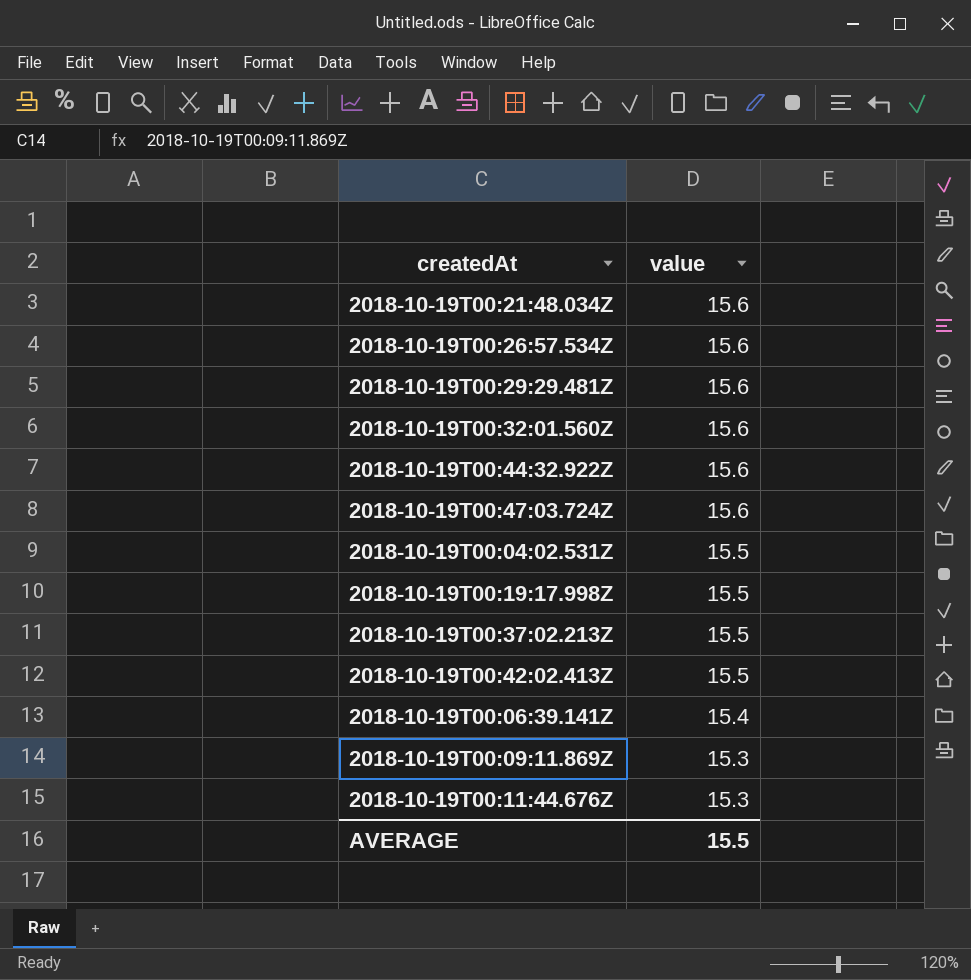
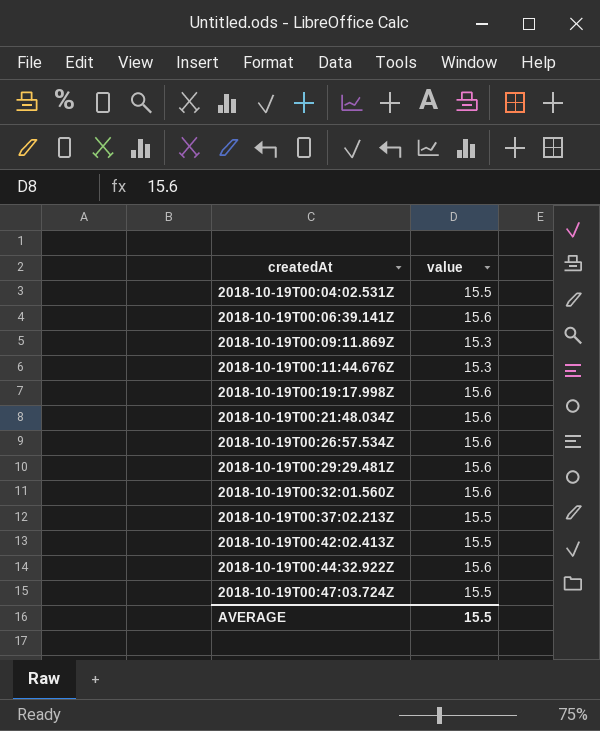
row order: value descending -> createdAt ascending
2018-10-19T00:06:39.141Z | value: 15.4 -> 15.6
2018-10-19T00:19:17.998Z | value: 15.5 -> 15.6
2018-10-19T00:47:03.724Z | value: 15.6 -> 15.5

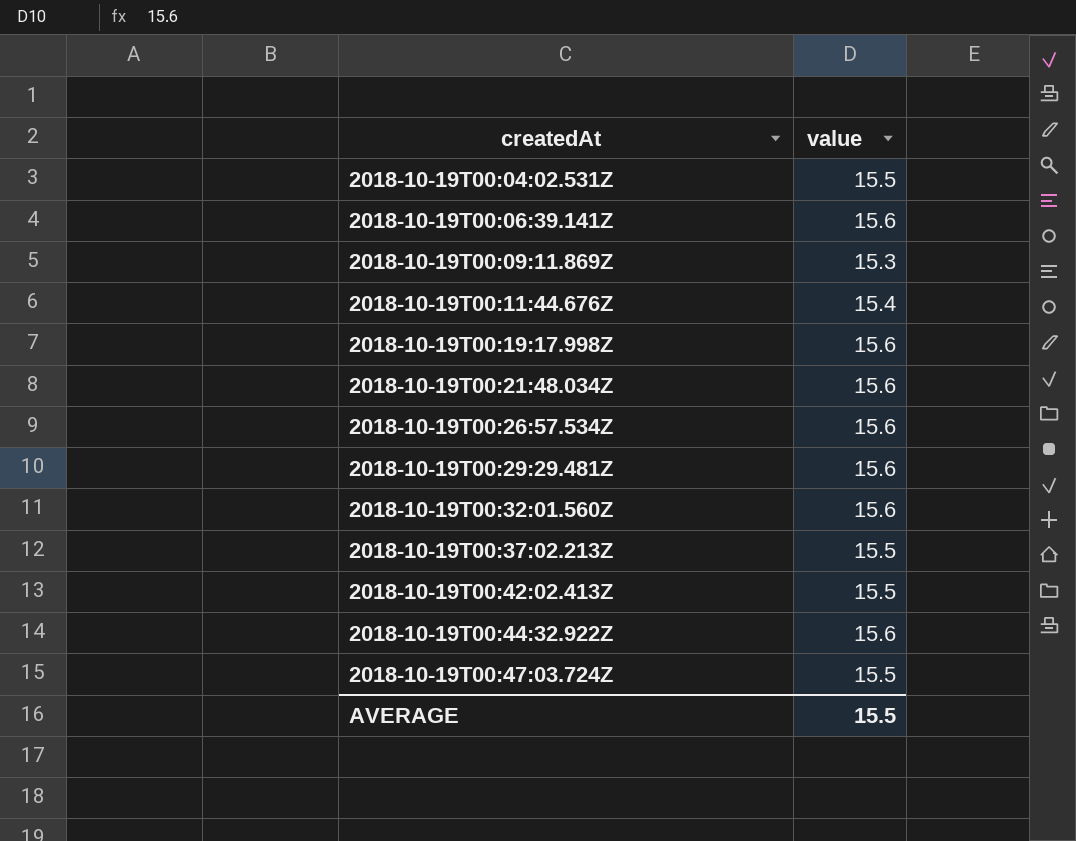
2018-10-19T00:11:44.676Z | value: 15.3 -> 15.4

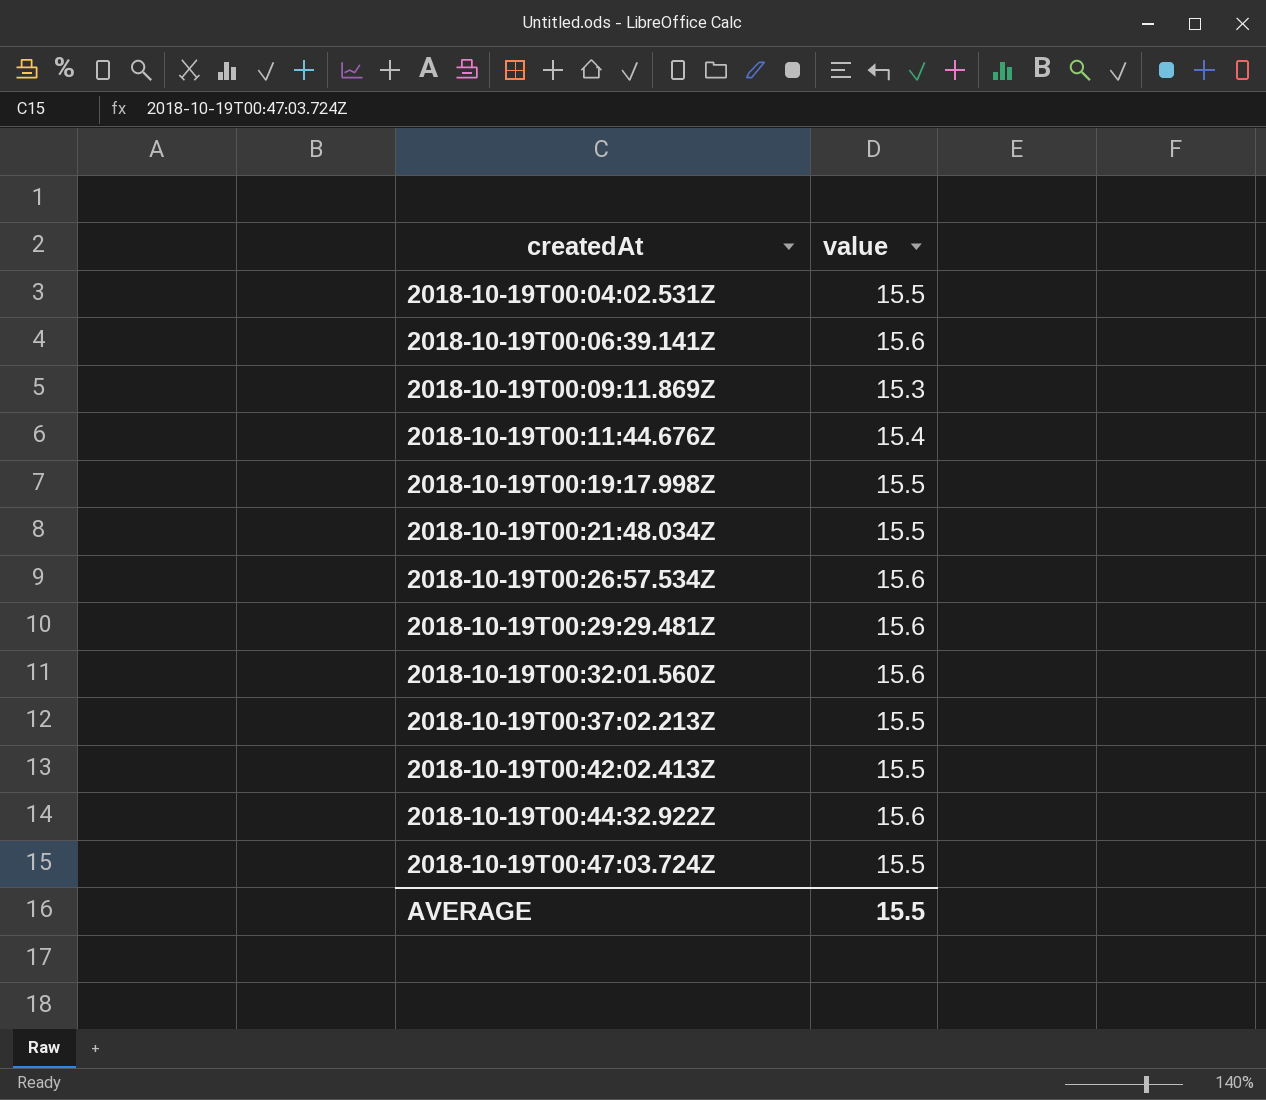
2018-10-19T00:19:17.998Z | value: 15.6 -> 15.5
2018-10-19T00:21:48.034Z | value: 15.6 -> 15.5

